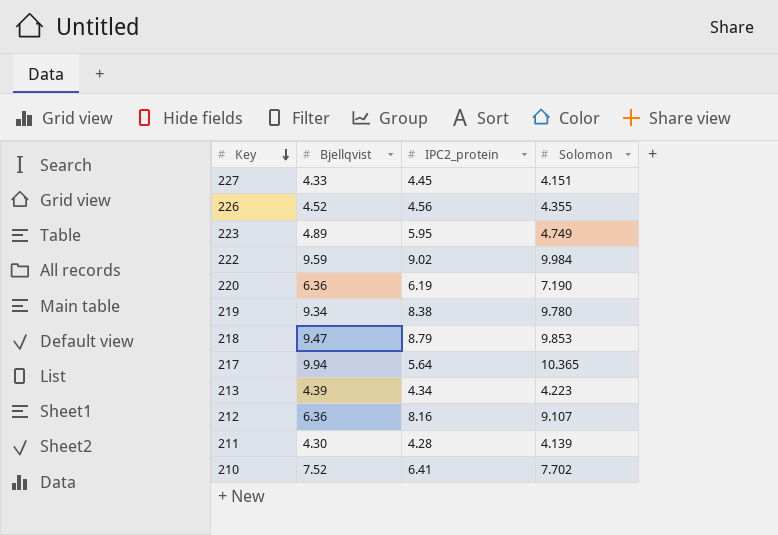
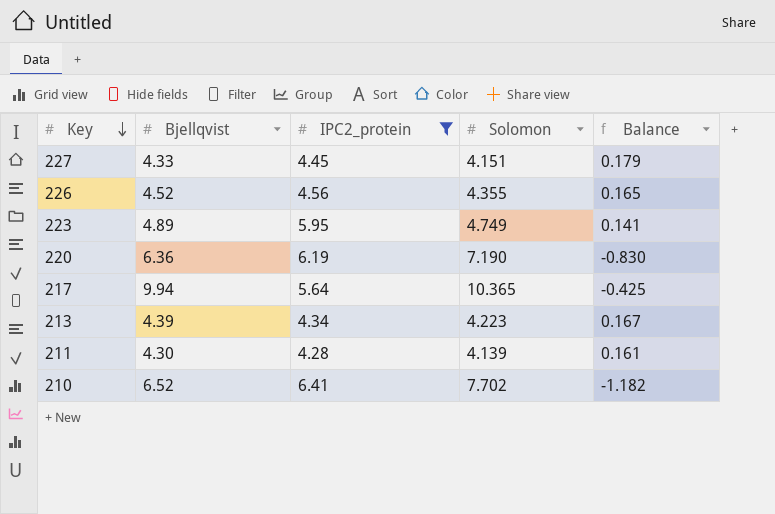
filter: none -> IPC2_protein <= 6.41
column Balance | formula: none -> [Bjellqvist] - [Solomon]
210 | Bjellqvist: 7.52 -> 6.52

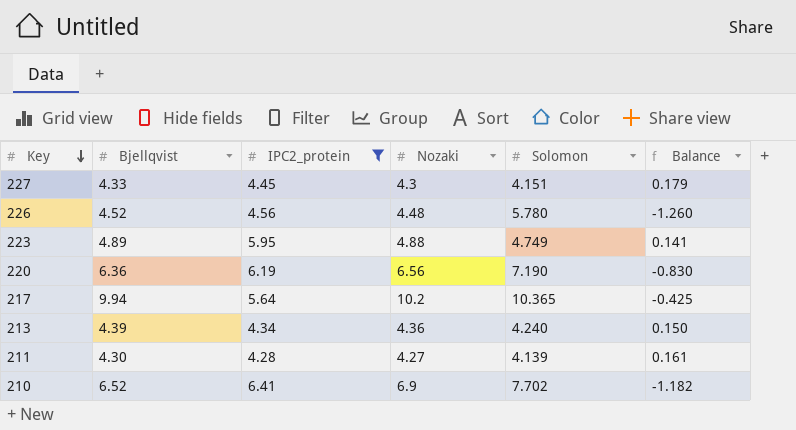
column Nozaki | position: none -> 4
226 | Solomon: 4.355 -> 5.780
226 | Balance: 0.165 -> -1.260
213 | Solomon: 4.223 -> 4.240
213 | Balance: 0.167 -> 0.150

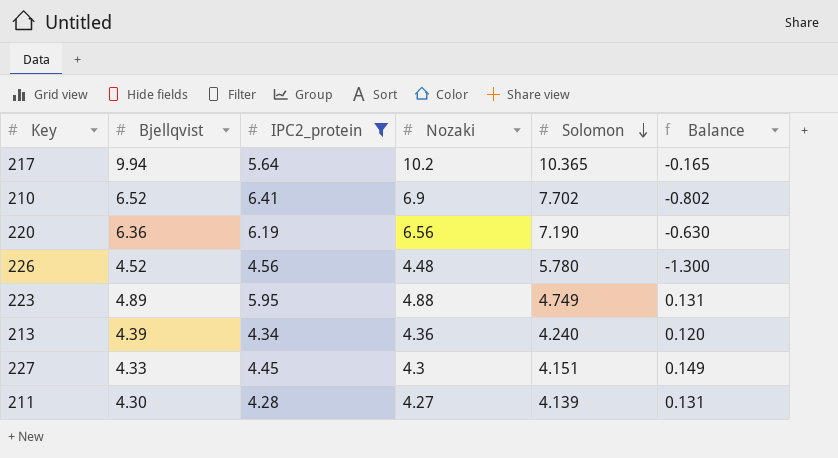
row order: Key descending -> Solomon descending
column Balance | formula: [Bjellqvist] - [Solomon] -> [Nozaki] - [Solomon]

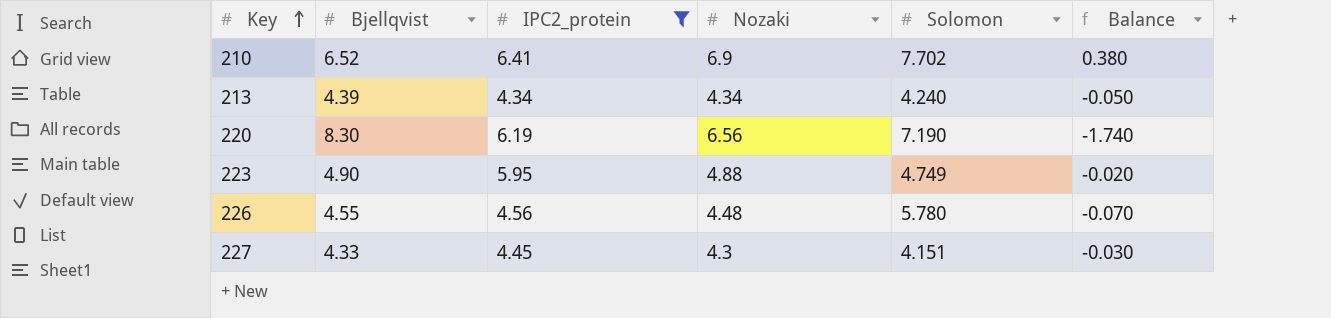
row order: Solomon descending -> Key ascending
column Balance | formula: [Nozaki] - [Solomon] -> [Nozaki] - [Bjellqvist]
row 217: 9.94 | 5.64 | 10.2 | 10.365 | -0.165 -> none
row 211: 4.30 | 4.28 | 4.27 | 4.139 | 0.131 -> none
213 | Nozaki: 4.36 -> 4.34
220 | Bjellqvist: 6.36 -> 8.30
223 | Bjellqvist: 4.89 -> 4.90
226 | Bjellqvist: 4.52 -> 4.55

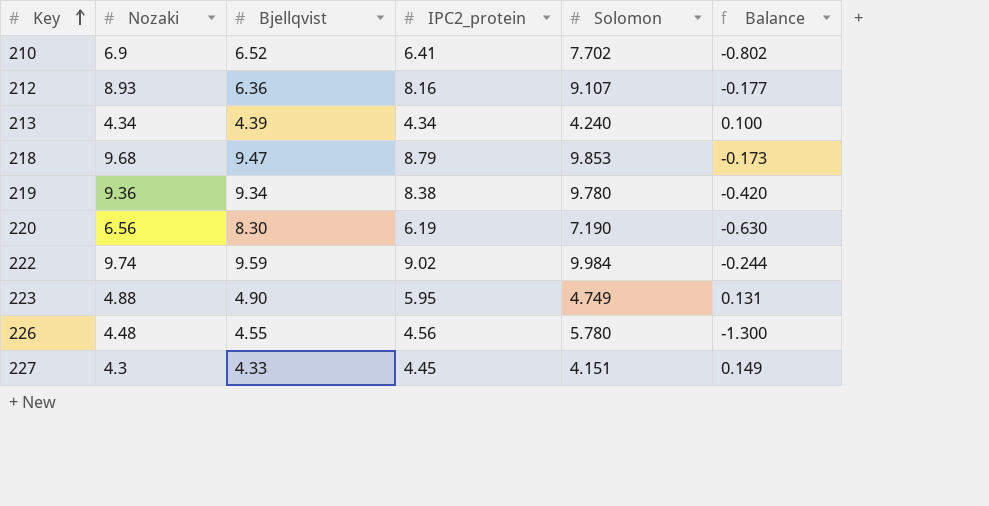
filter: IPC2_protein <= 6.41 -> none
column Nozaki | position: 4 -> 2
column Balance | formula: [Nozaki] - [Bjellqvist] -> [Nozaki] - [Solomon]

